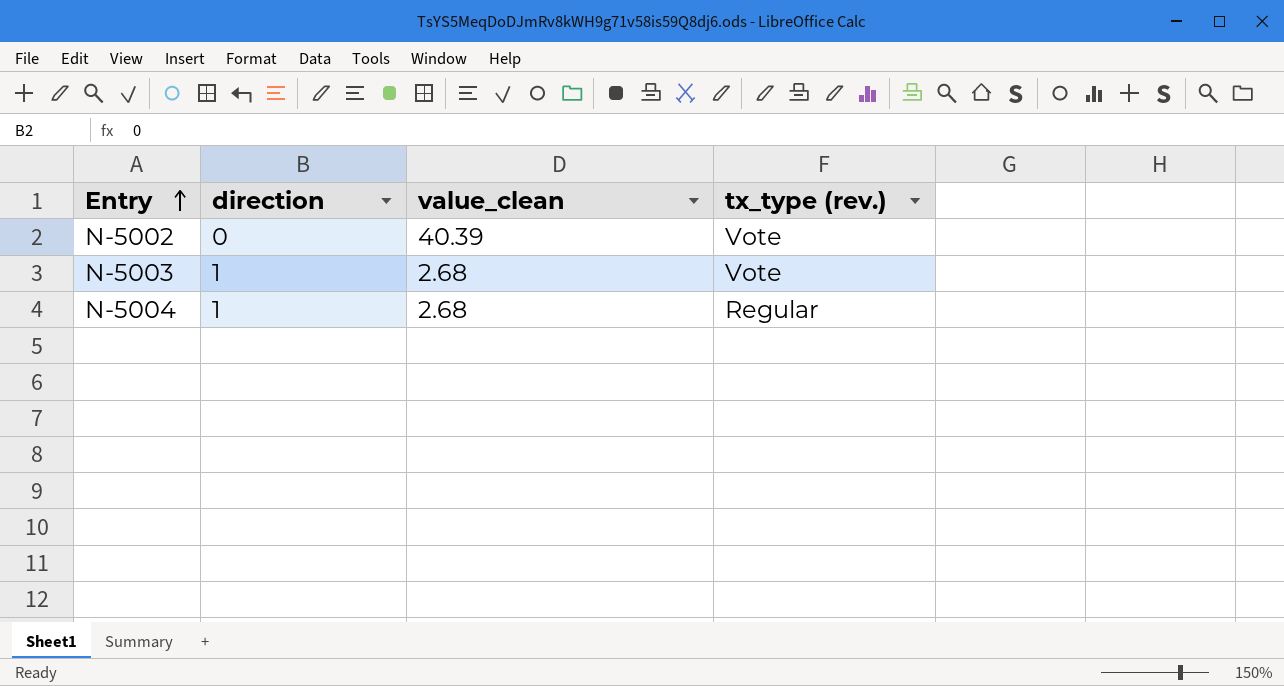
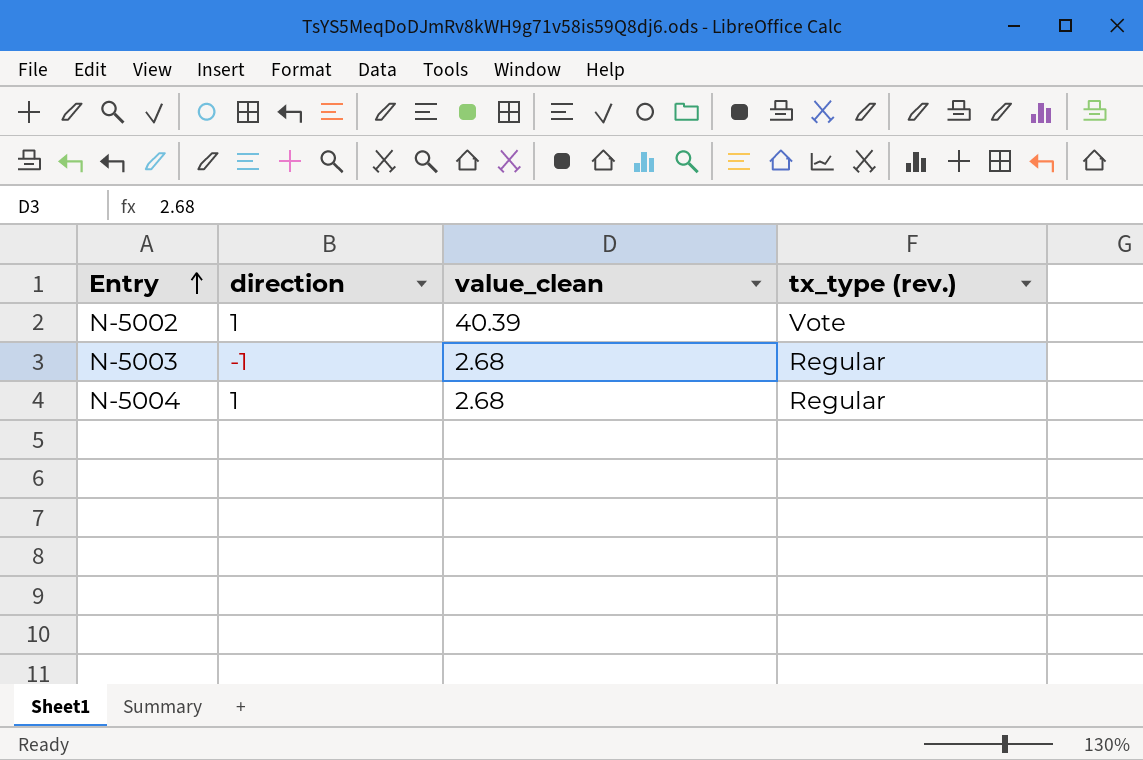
N-5002 | direction: 0 -> 1
N-5003 | direction: 1 -> -1
N-5003 | tx_type (rev.): Vote -> Regular

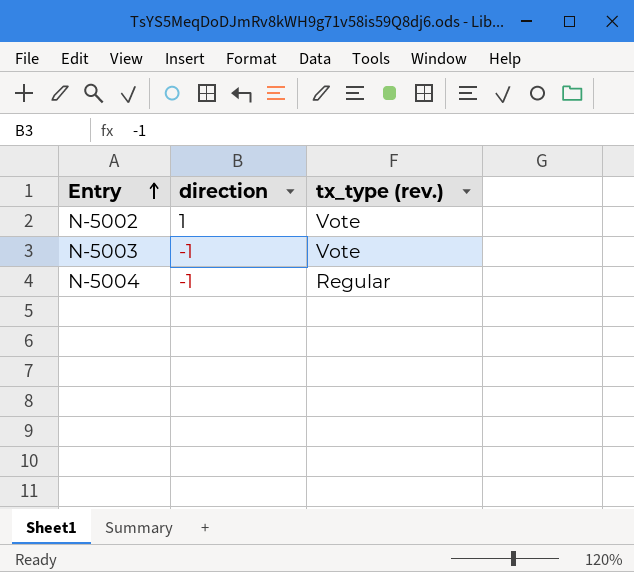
column value_clean | position: 3 -> none
N-5003 | tx_type (rev.): Regular -> Vote
N-5004 | direction: 1 -> -1

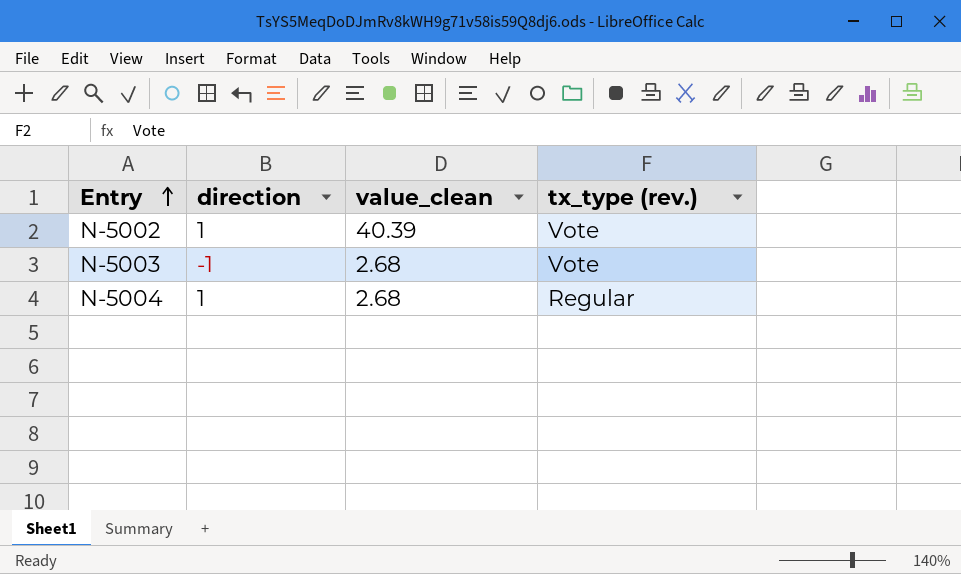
column value_clean | position: none -> 3
N-5004 | direction: -1 -> 1

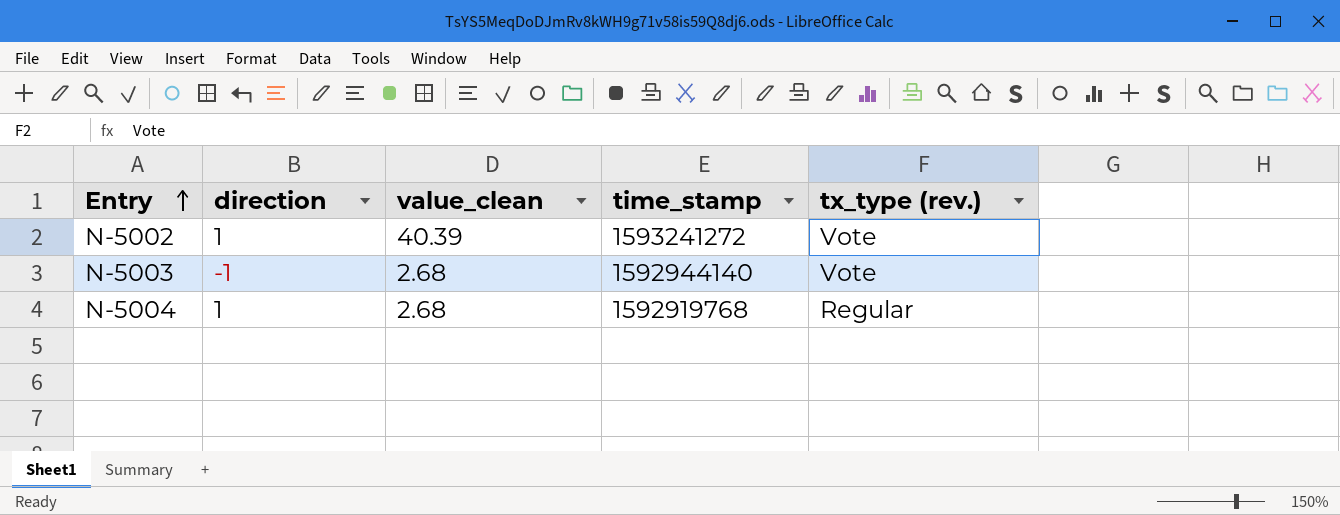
column time_stamp | position: none -> 4

